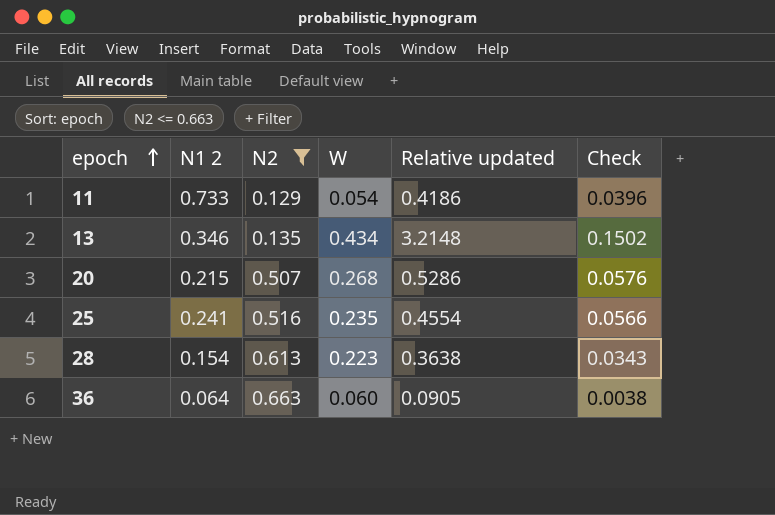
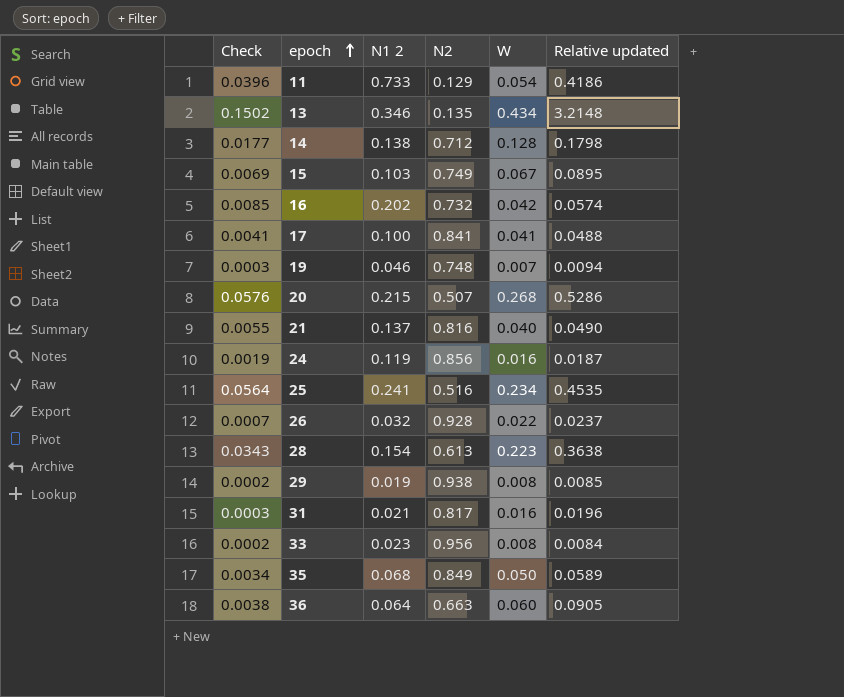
filter: N2 <= 0.663 -> none
column Check | position: 6 -> 1
25 | Check: 0.0566 -> 0.0564
25 | W: 0.235 -> 0.234
25 | Relative updated: 0.4554 -> 0.4535

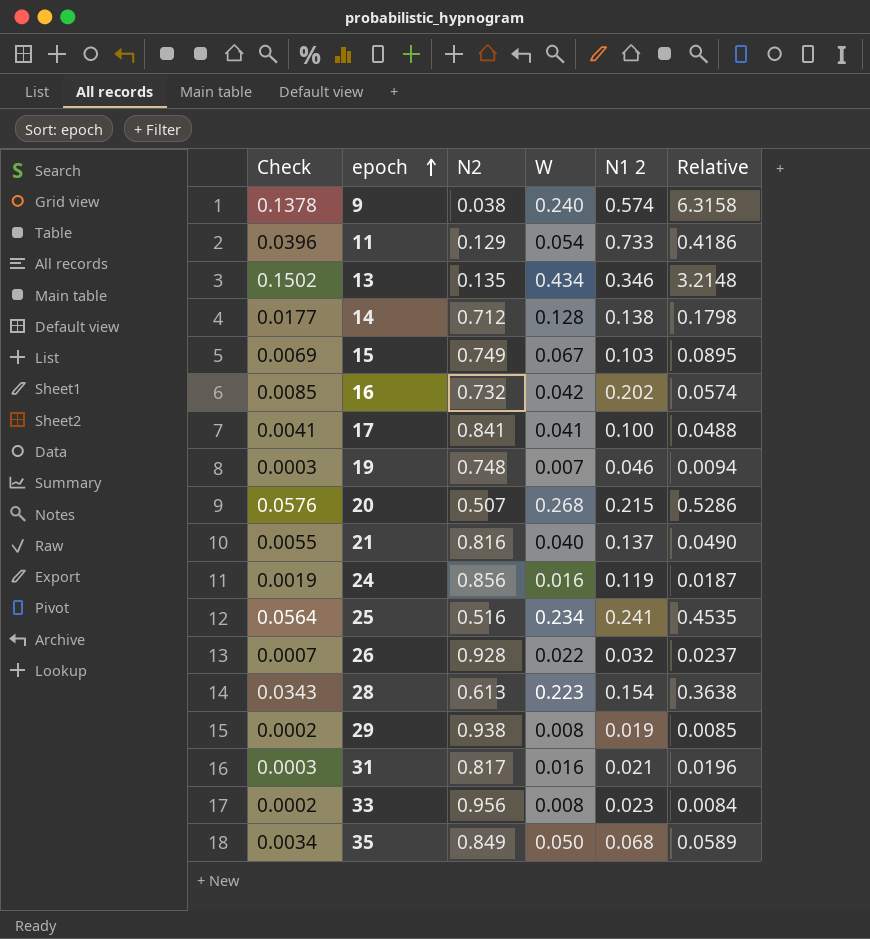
column N1 2 | position: 3 -> 5
column name: Relative updated -> Relative
row 36: 0.0038 | 0.064 | 0.663 | 0.060 | 0.0905 -> none
row 9: none -> 0.1378 | 0.038 | 0.240 | 0.574 | 6.3158

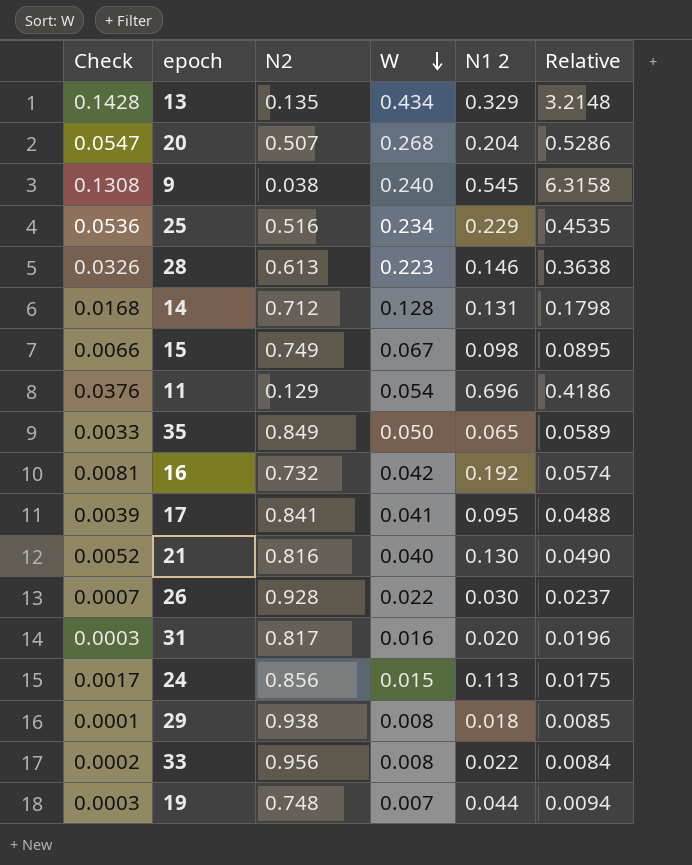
row order: epoch ascending -> W descending
13 | Check: 0.1502 -> 0.1428
13 | N1 2: 0.346 -> 0.329
20 | Check: 0.0576 -> 0.0547
20 | N1 2: 0.215 -> 0.204
9 | Check: 0.1378 -> 0.1308
9 | N1 2: 0.574 -> 0.545
25 | Check: 0.0564 -> 0.0536
25 | N1 2: 0.241 -> 0.229
28 | Check: 0.0343 -> 0.0326
28 | N1 2: 0.154 -> 0.146
14 | Check: 0.0177 -> 0.0168
14 | N1 2: 0.138 -> 0.131
15 | Check: 0.0069 -> 0.0066
15 | N1 2: 0.103 -> 0.098
11 | Check: 0.0396 -> 0.0376
11 | N1 2: 0.733 -> 0.696
35 | Check: 0.0034 -> 0.0033
35 | N1 2: 0.068 -> 0.065
16 | Check: 0.0085 -> 0.0081
16 | N1 2: 0.202 -> 0.192
17 | Check: 0.0041 -> 0.0039
17 | N1 2: 0.100 -> 0.095
21 | Check: 0.0055 -> 0.0052
21 | N1 2: 0.137 -> 0.130
26 | N1 2: 0.032 -> 0.030
31 | N1 2: 0.021 -> 0.020
24 | Check: 0.0019 -> 0.0017
24 | W: 0.016 -> 0.015
24 | N1 2: 0.119 -> 0.113
24 | Relative: 0.0187 -> 0.0175
29 | Check: 0.0002 -> 0.0001
29 | N1 2: 0.019 -> 0.018
33 | N1 2: 0.023 -> 0.022
19 | N1 2: 0.046 -> 0.044

